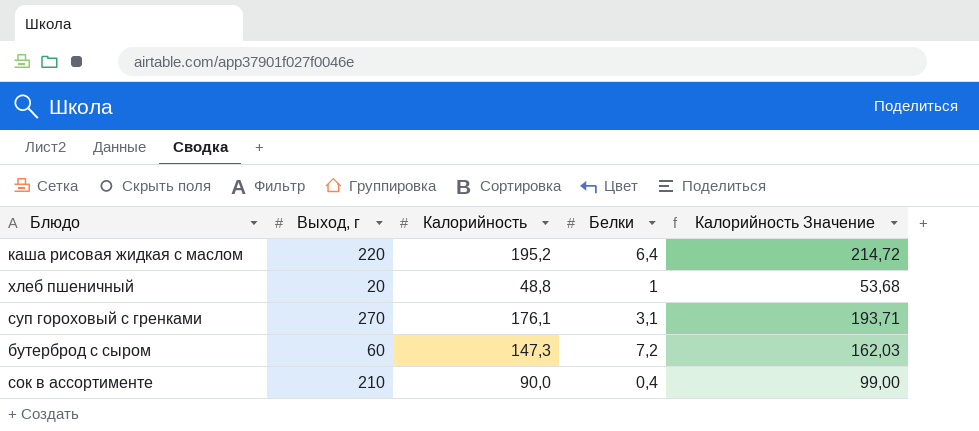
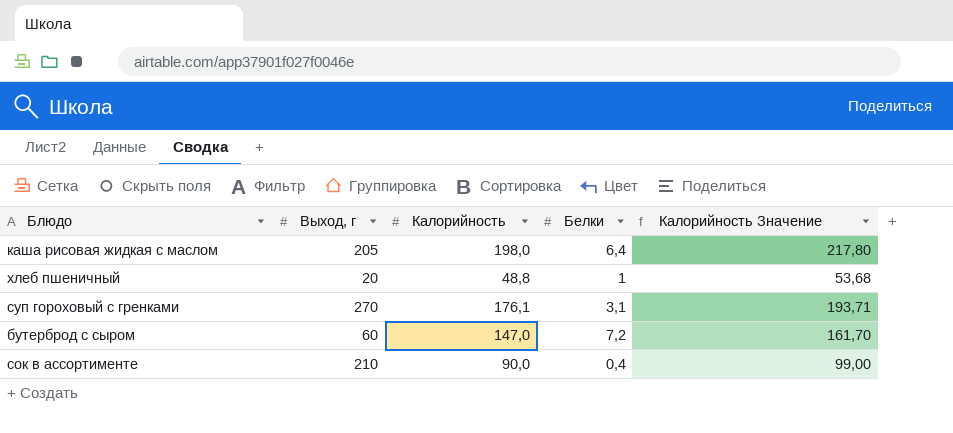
каша рисовая жидкая с маслом | Выход, г: 220 -> 205
каша рисовая жидкая с маслом | Калорийность: 195,2 -> 198,0
каша рисовая жидкая с маслом | Калорийность Значение: 214,72 -> 217,80
бутерброд с сыром | Калорийность: 147,3 -> 147,0
бутерброд с сыром | Калорийность Значение: 162,03 -> 161,70

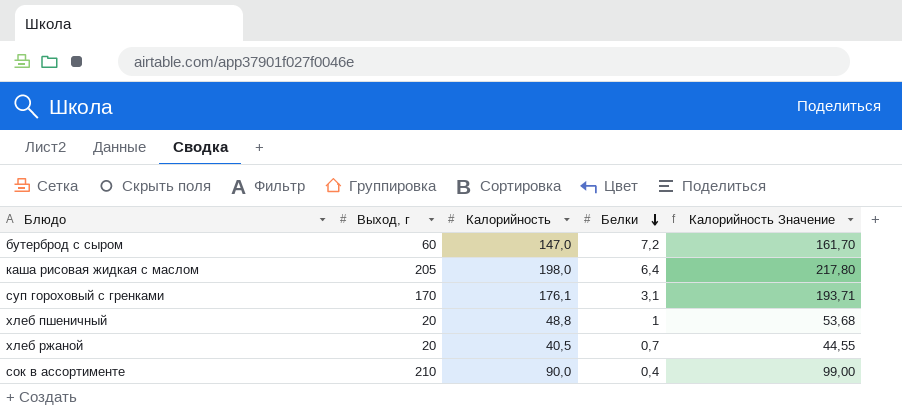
row order: none -> Белки descending
суп гороховый с гренками | Выход, г: 270 -> 170
row хлеб ржаной: none -> 20 | 40,5 | 0,7 | 44,55

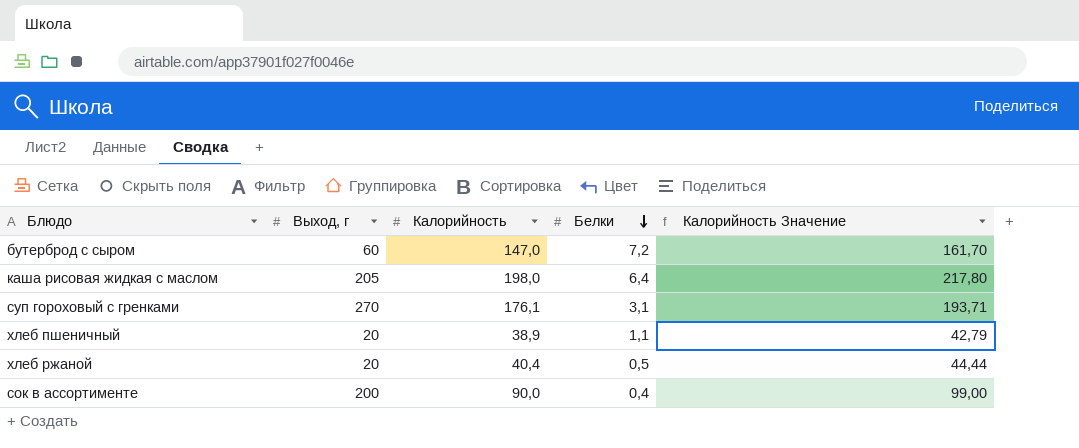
суп гороховый с гренками | Выход, г: 170 -> 270
хлеб пшеничный | Калорийность: 48,8 -> 38,9
хлеб пшеничный | Белки: 1 -> 1,1
хлеб пшеничный | Калорийность Значение: 53,68 -> 42,79
хлеб ржаной | Калорийность: 40,5 -> 40,4
хлеб ржаной | Белки: 0,7 -> 0,5
хлеб ржаной | Калорийность Значение: 44,55 -> 44,44
сок в ассортименте | Выход, г: 210 -> 200

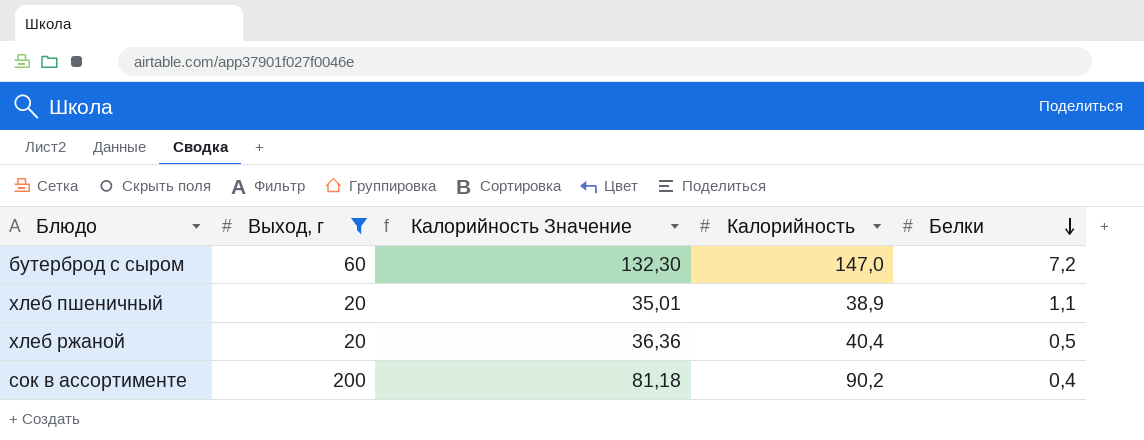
filter: none -> Выход, г <= 200
column Калорийность Значение | formula: [Калорийность] * 1,1 -> [Калорийность] * 0,9
column Калорийность Значение | position: 5 -> 3
сок в ассортименте | Калорийность: 90,0 -> 90,2

